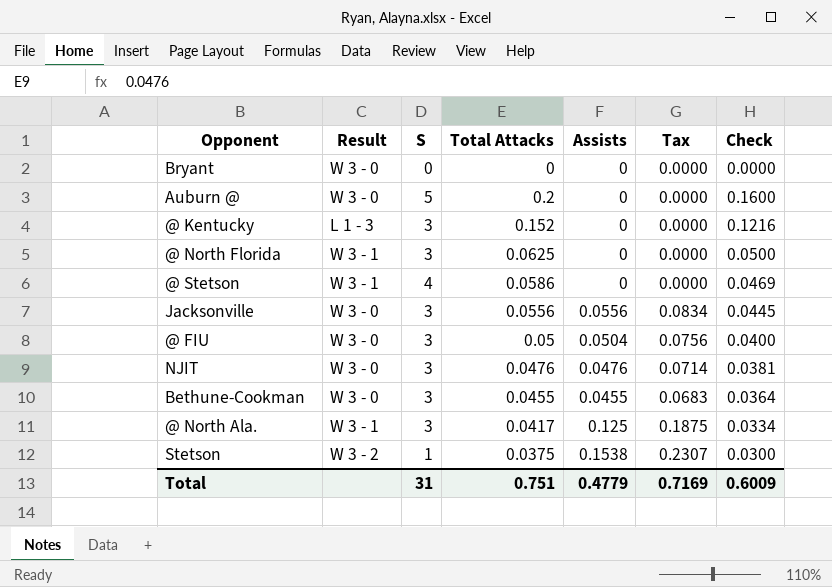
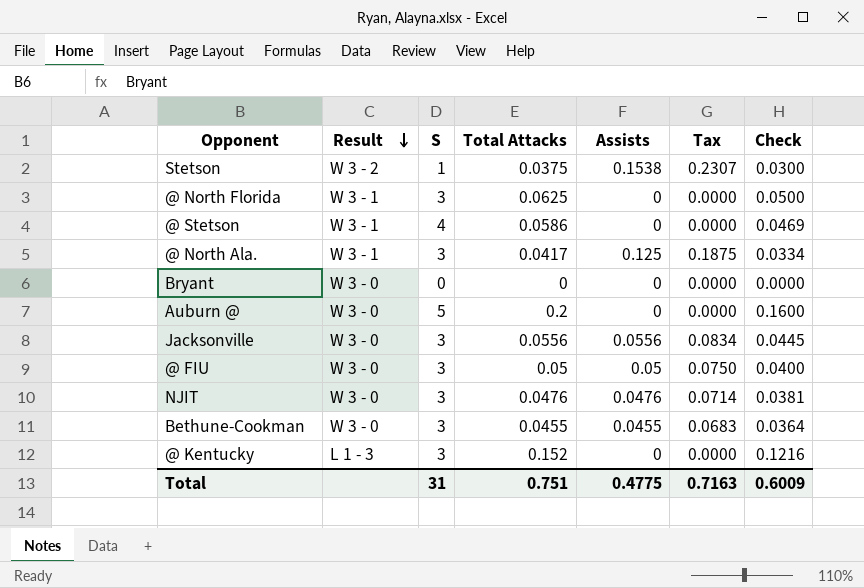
row order: none -> Result descending
@ FIU | Assists: 0.0504 -> 0.05
@ FIU | Tax: 0.0756 -> 0.0750
Total | Assists: 0.4779 -> 0.4775
Total | Tax: 0.7169 -> 0.7163

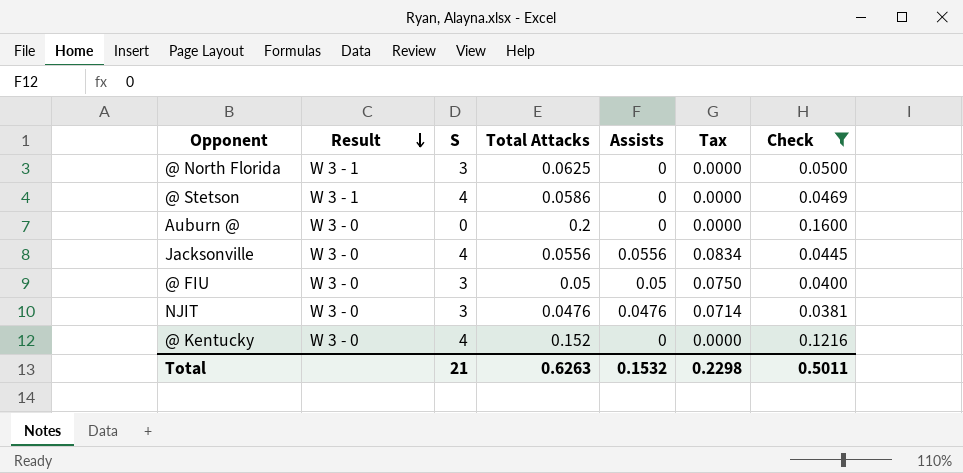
filter: none -> Check >= 0.0381
Auburn @ | S: 5 -> 0
Jacksonville | S: 3 -> 4
@ Kentucky | Result: L 1 - 3 -> W 3 - 0
@ Kentucky | S: 3 -> 4
Total | S: 31 -> 21
Total | Total Attacks: 0.751 -> 0.6263
Total | Assists: 0.4775 -> 0.1532
Total | Tax: 0.7163 -> 0.2298
Total | Check: 0.6009 -> 0.5011

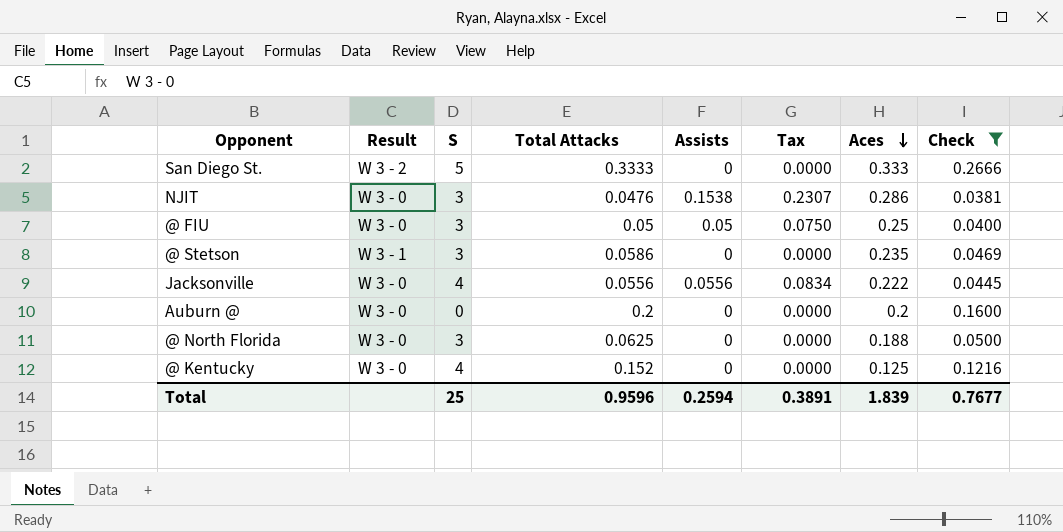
row order: Result descending -> Aces descending
column Aces | position: none -> 7
row San Diego St.: none -> W 3 - 2 | 5 | 0.3333 | 0 | 0.0000 | 0.333 | 0.2666
NJIT | Assists: 0.0476 -> 0.1538
NJIT | Tax: 0.0714 -> 0.2307
@ Stetson | S: 4 -> 3
@ North Florida | Result: W 3 - 1 -> W 3 - 0
Total | S: 21 -> 25
Total | Total Attacks: 0.6263 -> 0.9596
Total | Assists: 0.1532 -> 0.2594
Total | Tax: 0.2298 -> 0.3891
Total | Check: 0.5011 -> 0.7677

